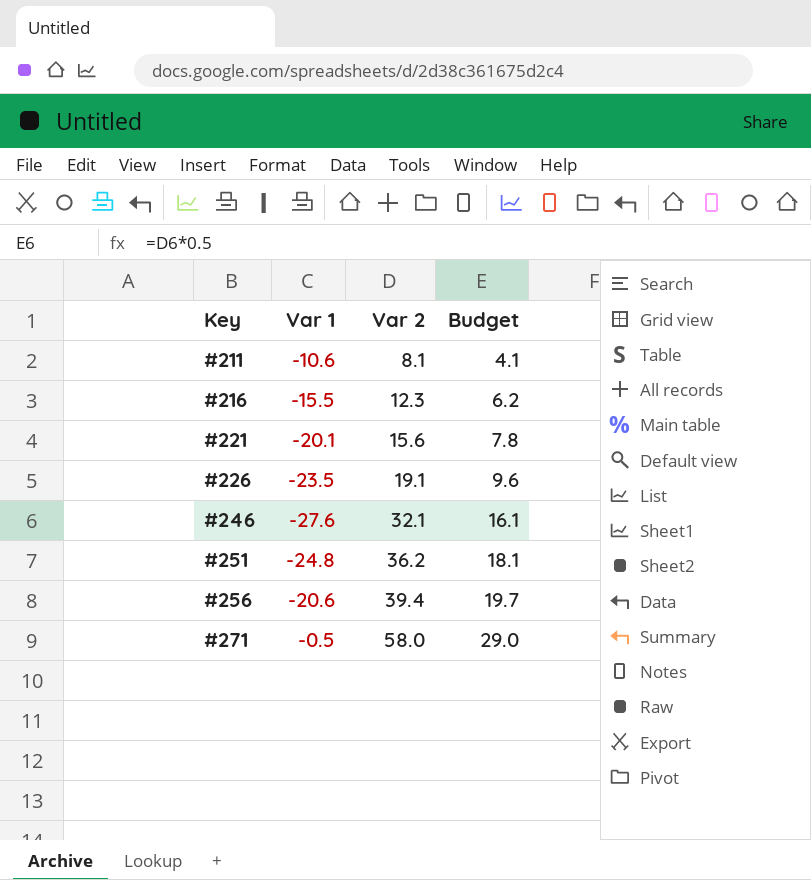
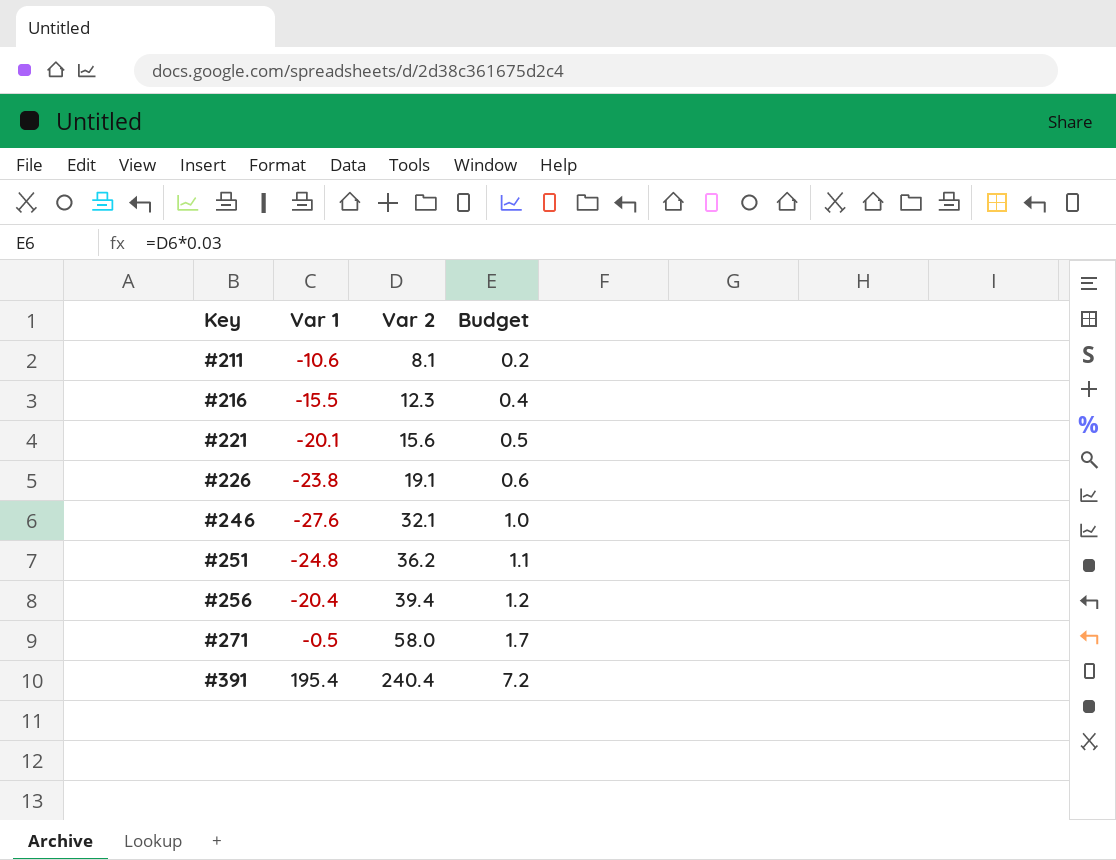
column Budget | formula: [Var 2] * 0.5 -> [Var 2] * 0.03
#226 | Var 1: -23.5 -> -23.8
#256 | Var 1: -20.6 -> -20.4
row #391: none -> 195.4 | 240.4 | 7.2

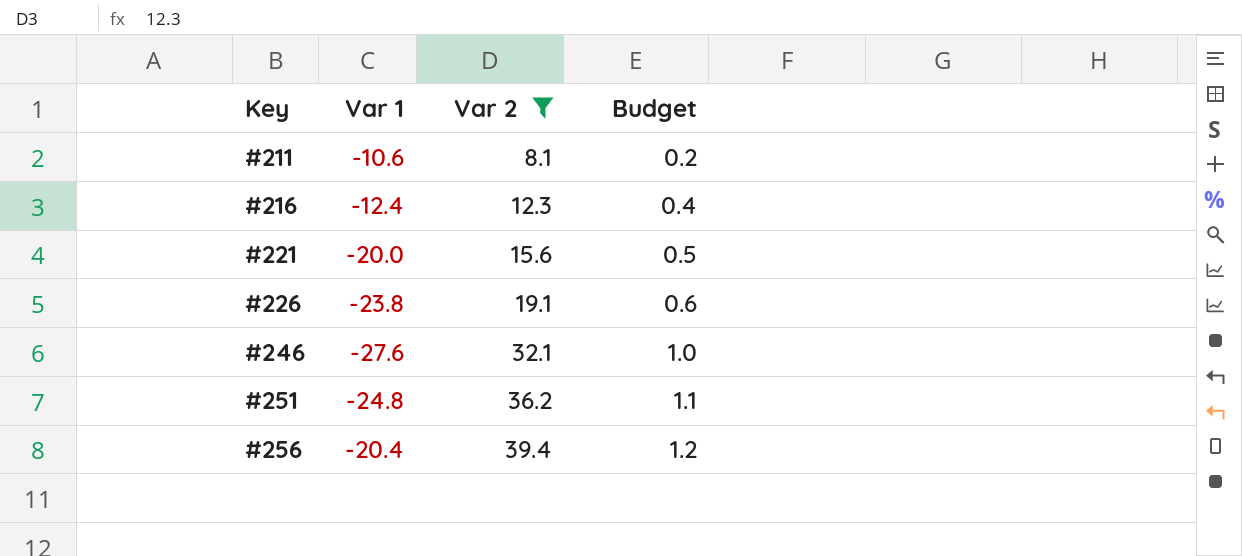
filter: none -> Var 2 <= 39.4
#216 | Var 1: -15.5 -> -12.4
#221 | Var 1: -20.1 -> -20.0

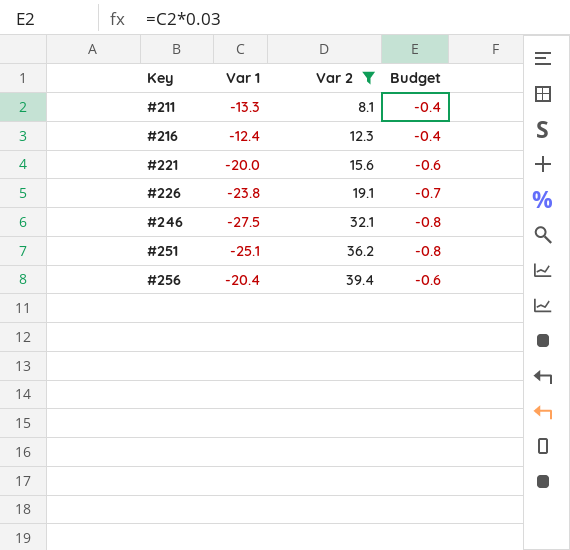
column Budget | formula: [Var 2] * 0.03 -> [Var 1] * 0.03
#211 | Var 1: -10.6 -> -13.3
#246 | Var 1: -27.6 -> -27.5
#251 | Var 1: -24.8 -> -25.1

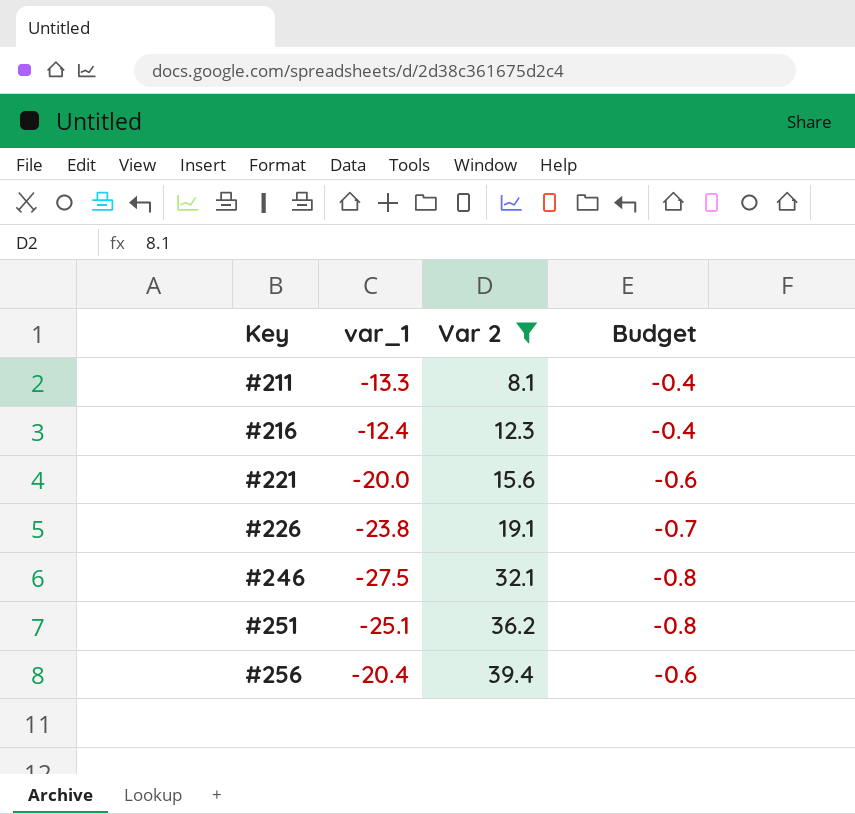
column name: Var 1 -> var_1

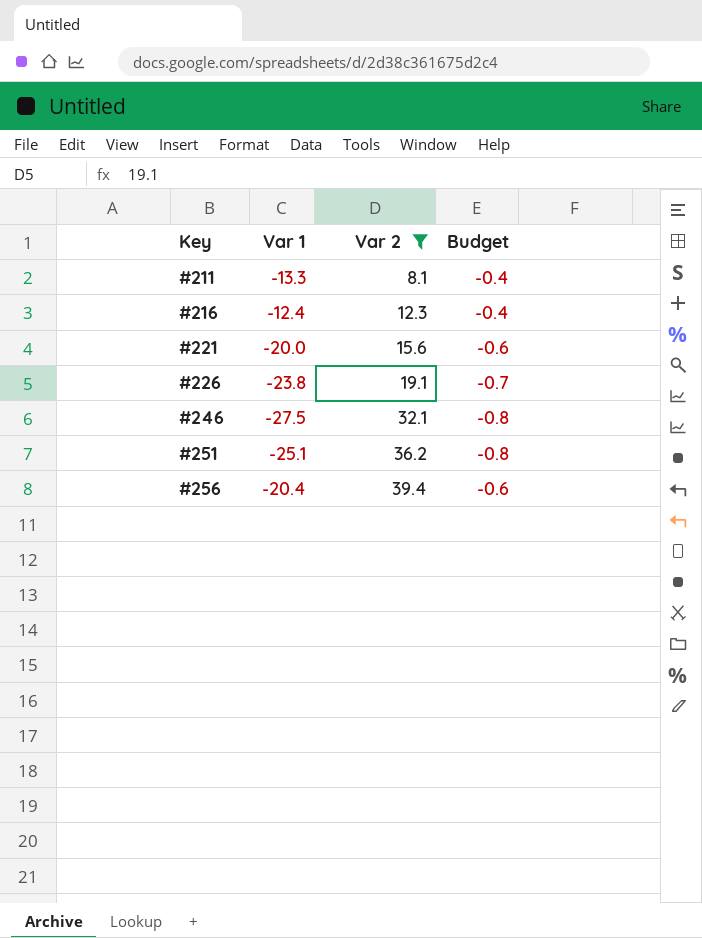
column name: var_1 -> Var 1

